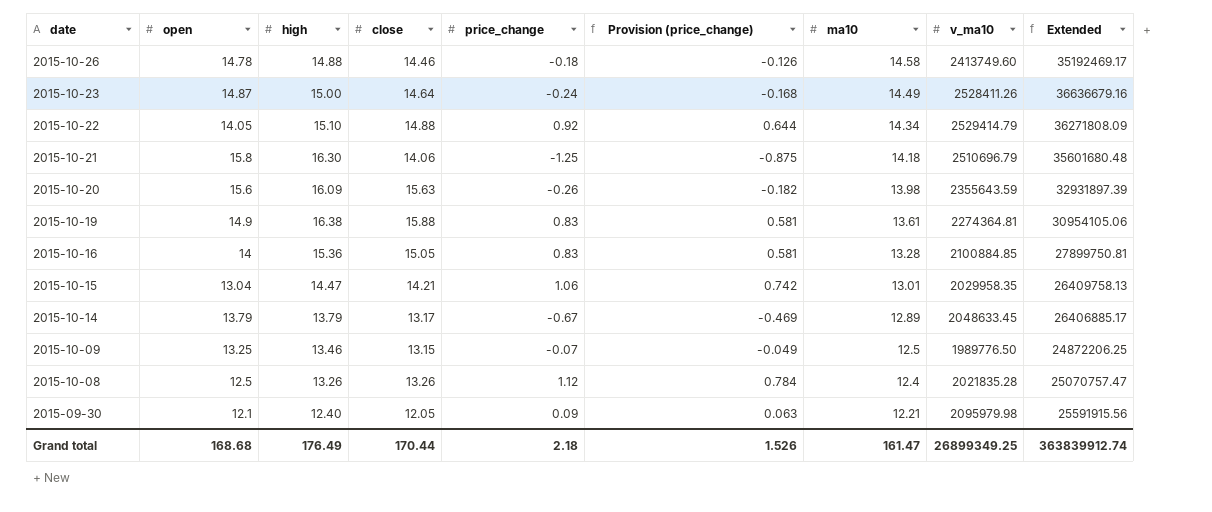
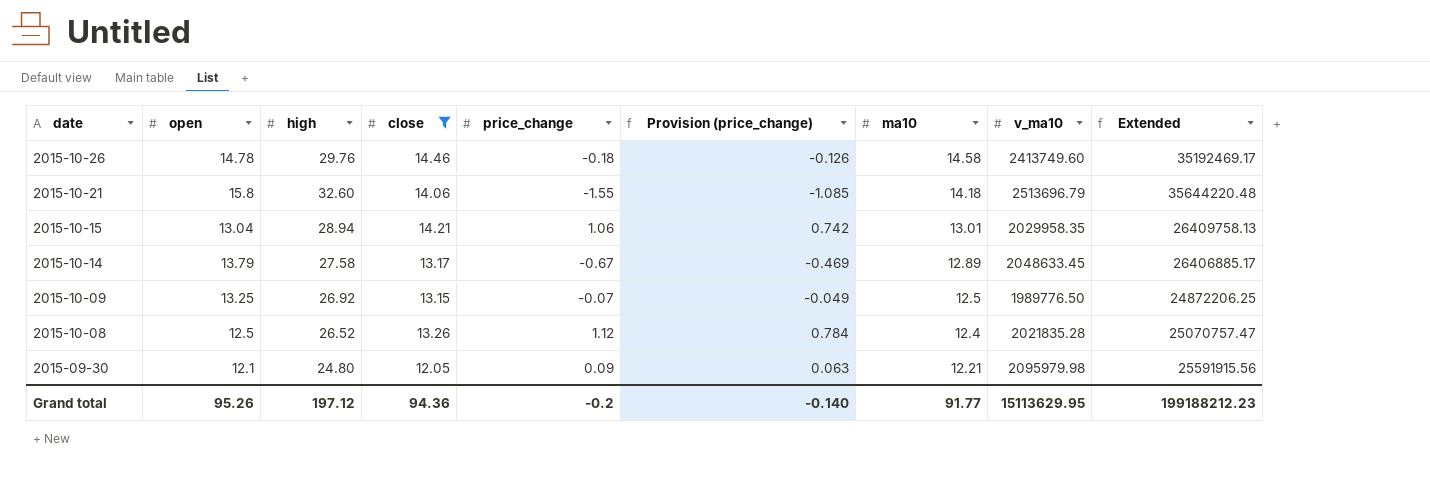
filter: none -> close <= 14.46
2015-10-26 | high: 14.88 -> 29.76
2015-10-21 | high: 16.30 -> 32.60
2015-10-21 | price_change: -1.25 -> -1.55
2015-10-21 | Provision (price_change): -0.875 -> -1.085
2015-10-21 | v_ma10: 2510696.79 -> 2513696.79
2015-10-21 | Extended: 35601680.48 -> 35644220.48
2015-10-15 | high: 14.47 -> 28.94
2015-10-14 | high: 13.79 -> 27.58
2015-10-09 | high: 13.46 -> 26.92
2015-10-08 | high: 13.26 -> 26.52
2015-09-30 | high: 12.40 -> 24.80
Grand total | open: 168.68 -> 95.26
Grand total | high: 176.49 -> 197.12
Grand total | close: 170.44 -> 94.36
Grand total | price_change: 2.18 -> -0.2
Grand total | Provision (price_change): 1.526 -> -0.140
Grand total | ma10: 161.47 -> 91.77
Grand total | v_ma10: 26899349.25 -> 15113629.95
Grand total | Extended: 363839912.74 -> 199188212.23

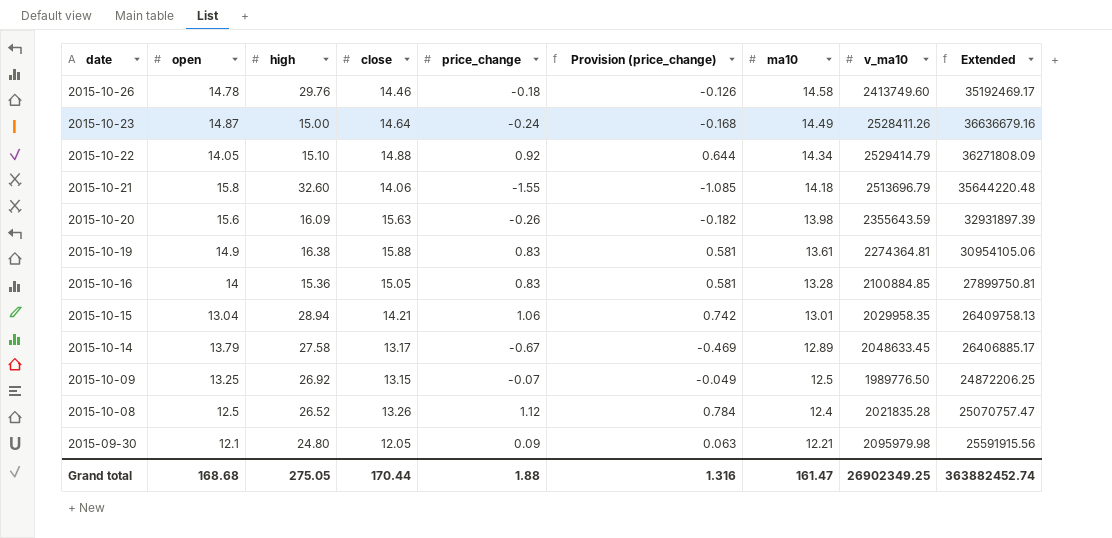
filter: close <= 14.46 -> none
Grand total | open: 95.26 -> 168.68
Grand total | high: 197.12 -> 275.05
Grand total | close: 94.36 -> 170.44
Grand total | price_change: -0.2 -> 1.88
Grand total | Provision (price_change): -0.140 -> 1.316
Grand total | ma10: 91.77 -> 161.47
Grand total | v_ma10: 15113629.95 -> 26902349.25
Grand total | Extended: 199188212.23 -> 363882452.74

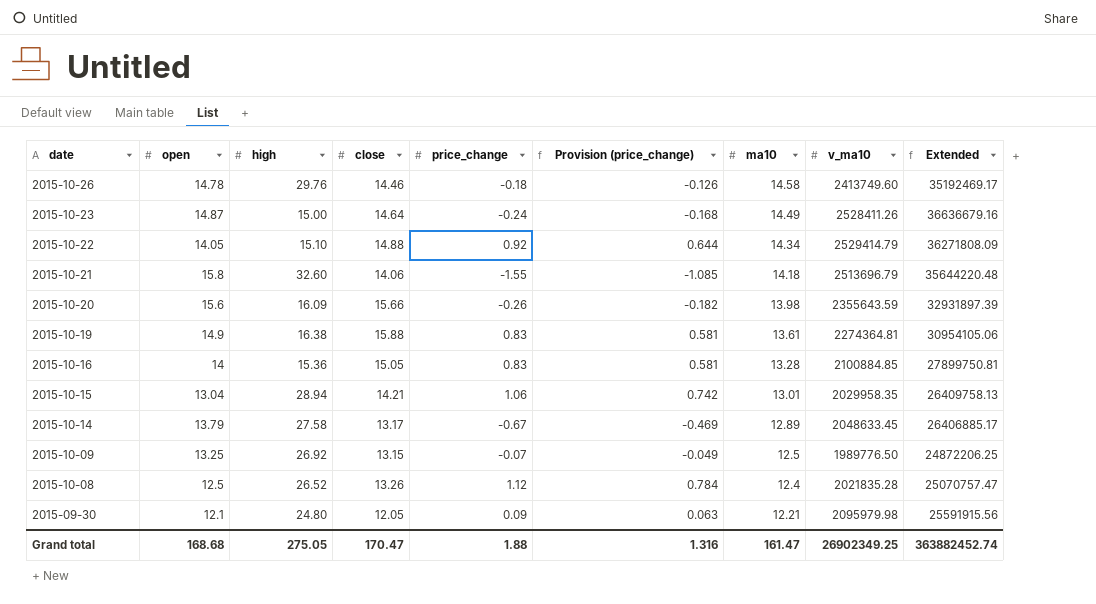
2015-10-20 | close: 15.63 -> 15.66
Grand total | close: 170.44 -> 170.47

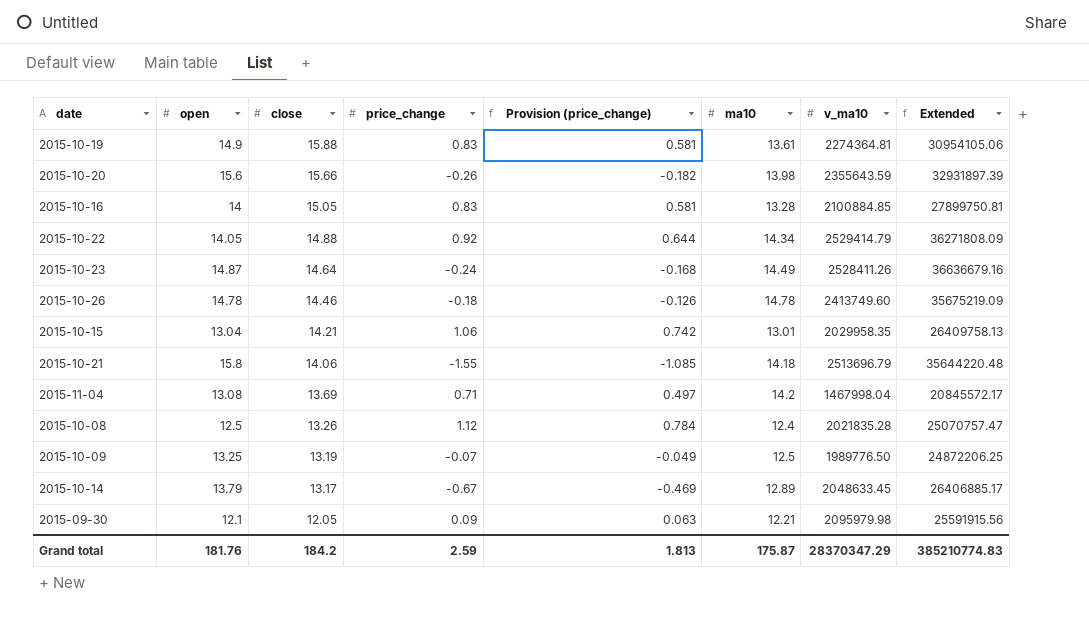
row order: date descending -> close descending
column high | position: 3 -> none
2015-10-26 | ma10: 14.58 -> 14.78
2015-10-26 | Extended: 35192469.17 -> 35675219.09
row 2015-11-04: none -> 13.08 | 13.69 | 0.71 | 0.497 | 14.2 | 1467998.04 | 20845572.17
2015-10-09 | close: 13.15 -> 13.19
Grand total | open: 168.68 -> 181.76
Grand total | close: 170.47 -> 184.2
Grand total | price_change: 1.88 -> 2.59
Grand total | Provision (price_change): 1.316 -> 1.813
Grand total | ma10: 161.47 -> 175.87
Grand total | v_ma10: 26902349.25 -> 28370347.29
Grand total | Extended: 363882452.74 -> 385210774.83

